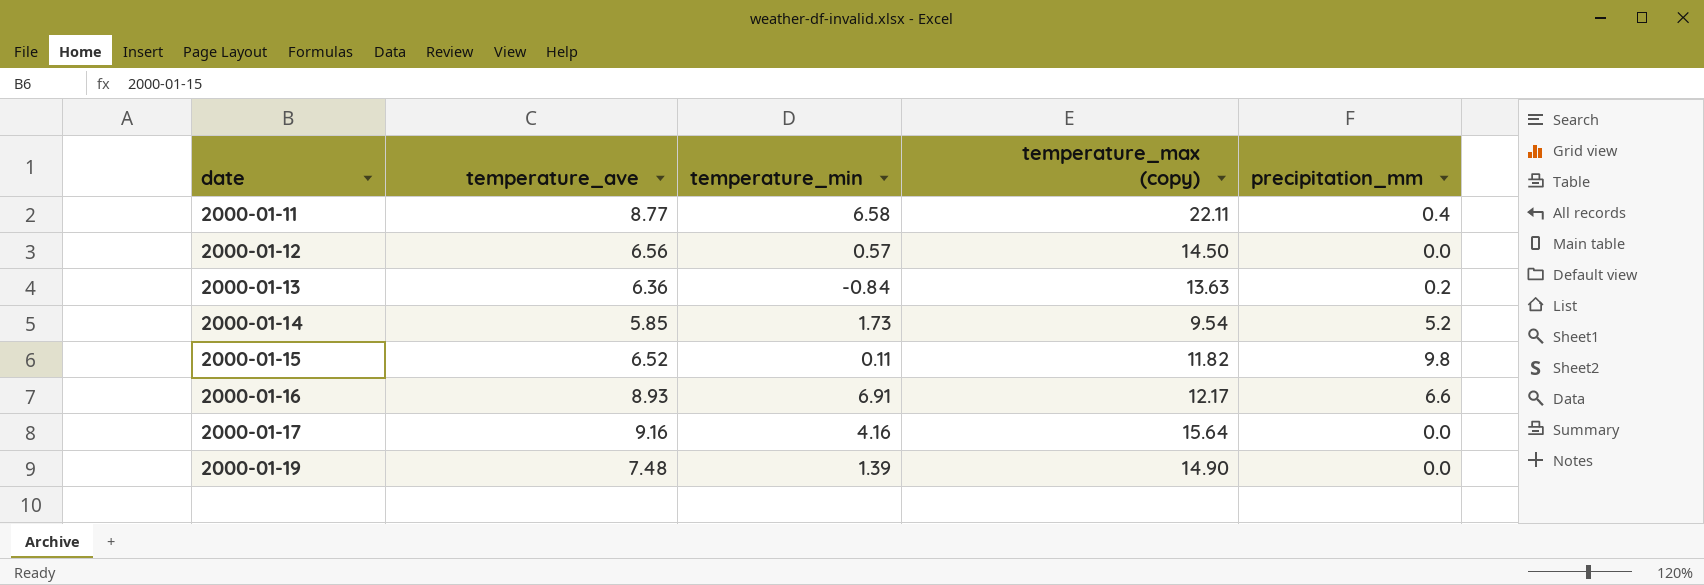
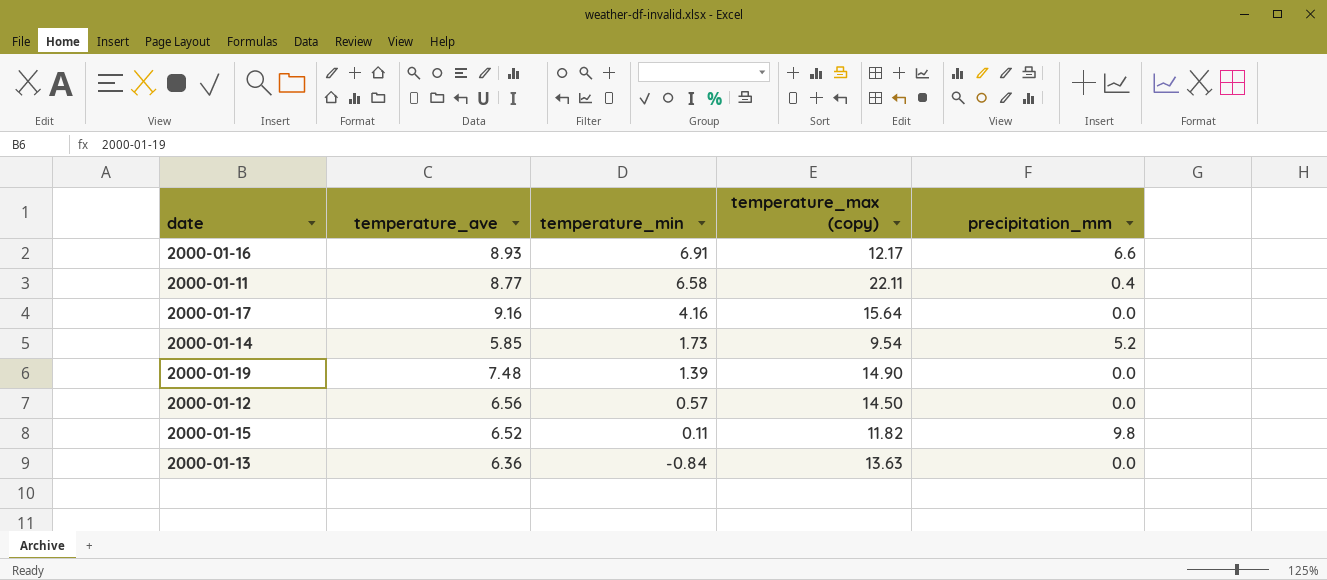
row order: date ascending -> temperature_min descending
2000-01-13 | precipitation_mm: 0.2 -> 0.0

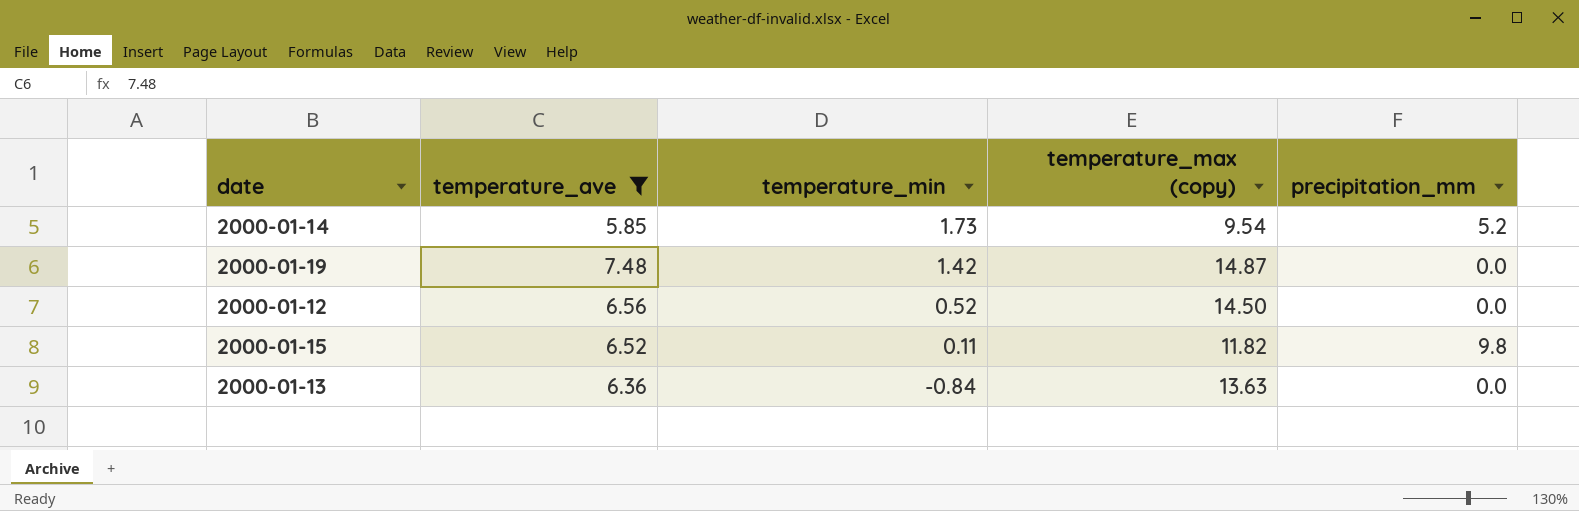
filter: none -> temperature_ave <= 7.48
2000-01-19 | temperature_min: 1.39 -> 1.42
2000-01-19 | temperature_max (copy): 14.90 -> 14.87
2000-01-12 | temperature_min: 0.57 -> 0.52

